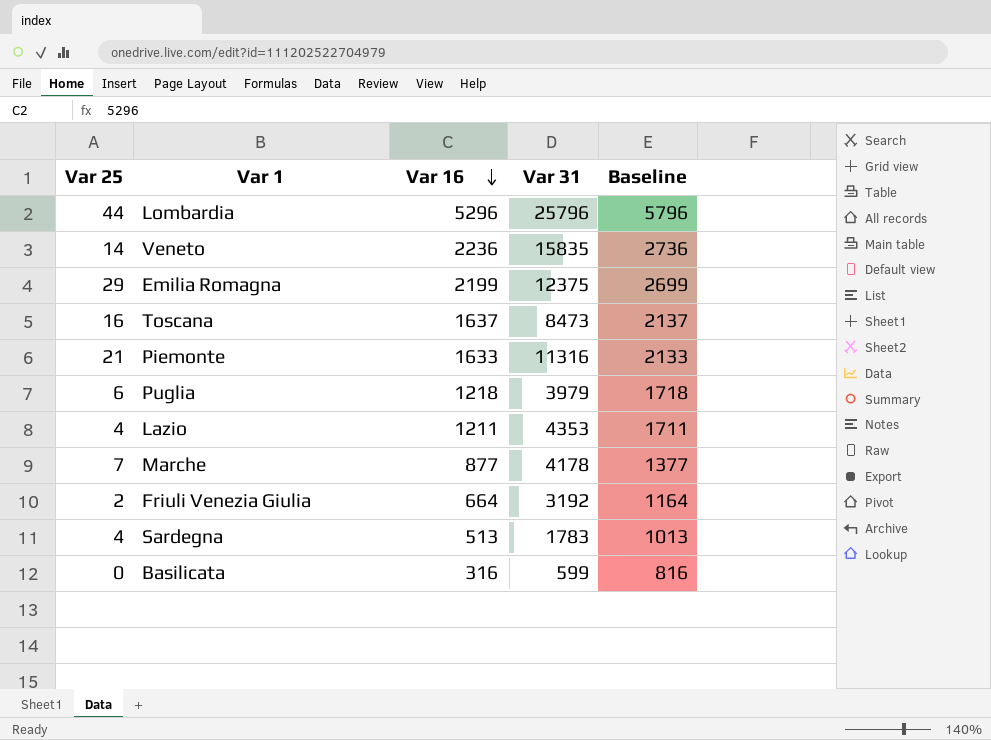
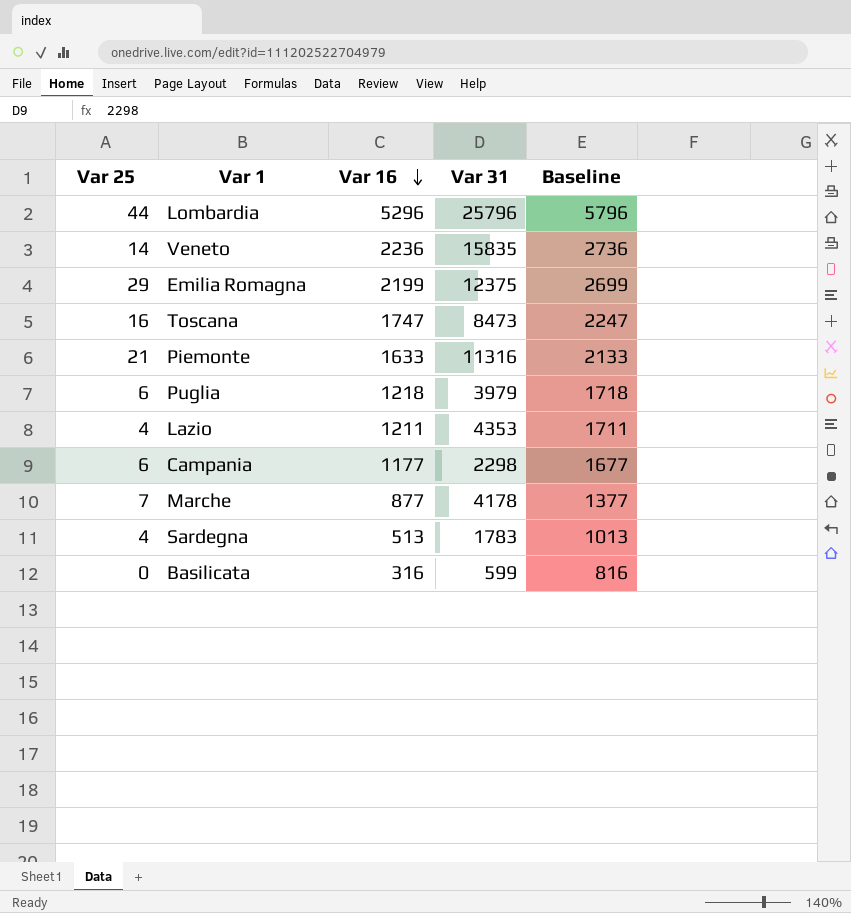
row Friuli Venezia Giulia: 2 | 664 | 3192 | 1164 -> none
Toscana | Var 16: 1637 -> 1747
Toscana | Baseline: 2137 -> 2247
row Campania: none -> 6 | 1177 | 2298 | 1677

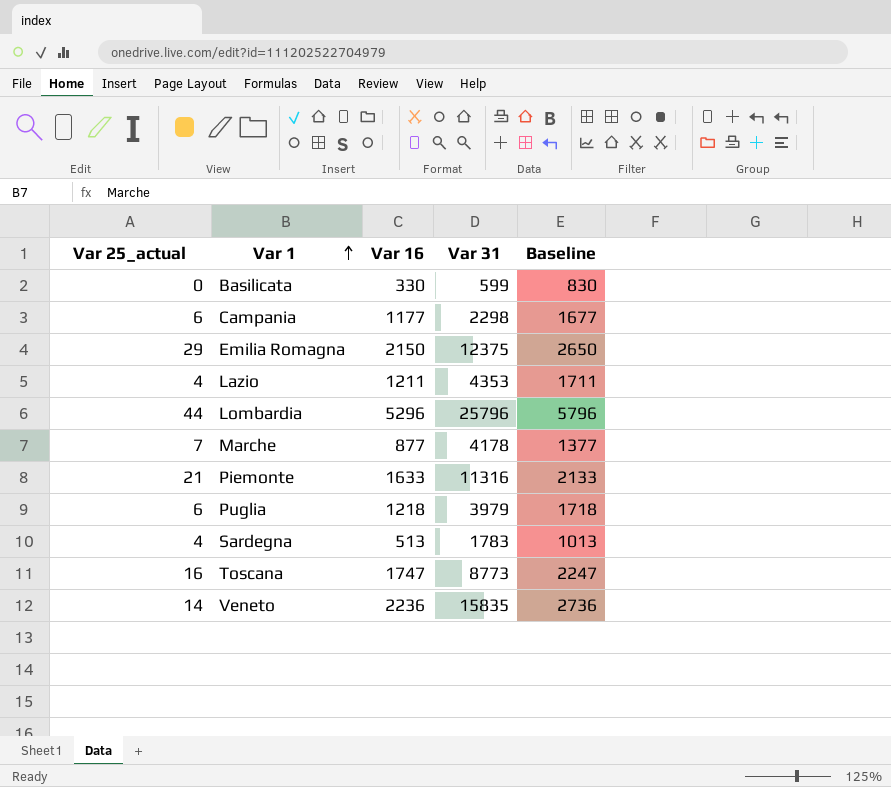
row order: Var 16 descending -> Var 1 ascending
column name: Var 25 -> Var 25_actual
Basilicata | Var 16: 316 -> 330
Basilicata | Baseline: 816 -> 830
Emilia Romagna | Var 16: 2199 -> 2150
Emilia Romagna | Baseline: 2699 -> 2650
Toscana | Var 31: 8473 -> 8773

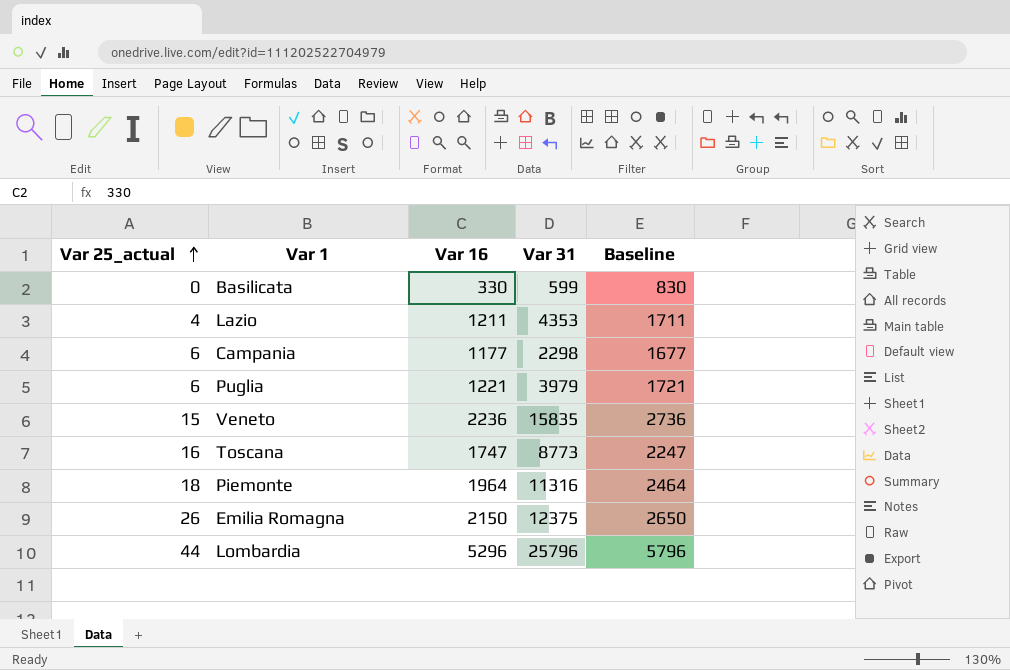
row order: Var 1 ascending -> Var 25_actual ascending
row Marche: 7 | 877 | 4178 | 1377 -> none
row Sardegna: 4 | 513 | 1783 | 1013 -> none
Puglia | Var 16: 1218 -> 1221
Puglia | Baseline: 1718 -> 1721
Veneto | Var 25_actual: 14 -> 15
Piemonte | Var 25_actual: 21 -> 18
Piemonte | Var 16: 1633 -> 1964
Piemonte | Baseline: 2133 -> 2464
Emilia Romagna | Var 25_actual: 29 -> 26

